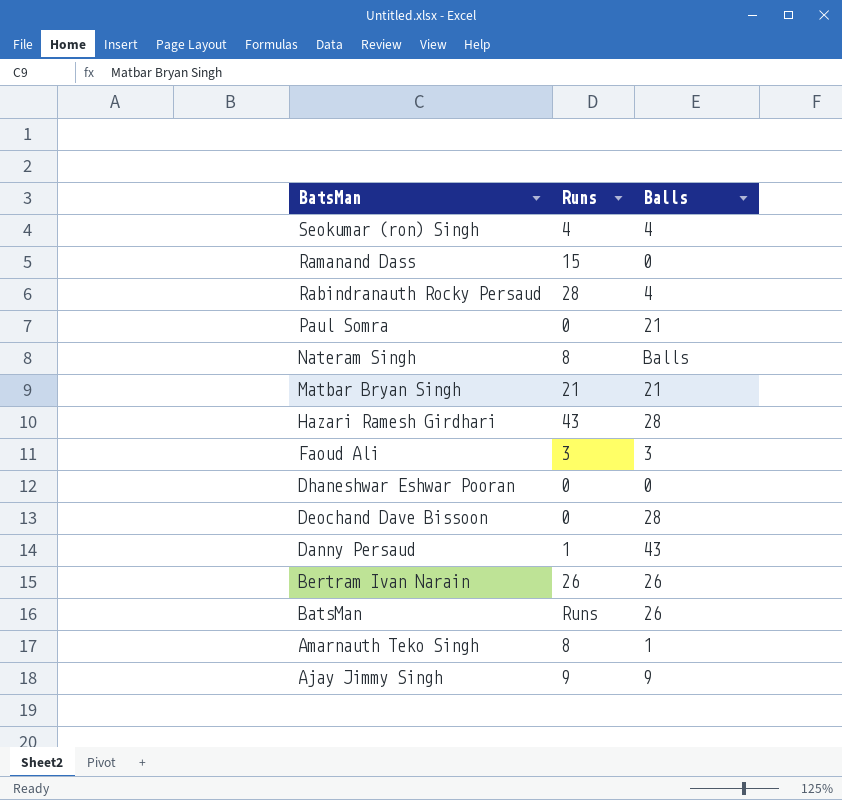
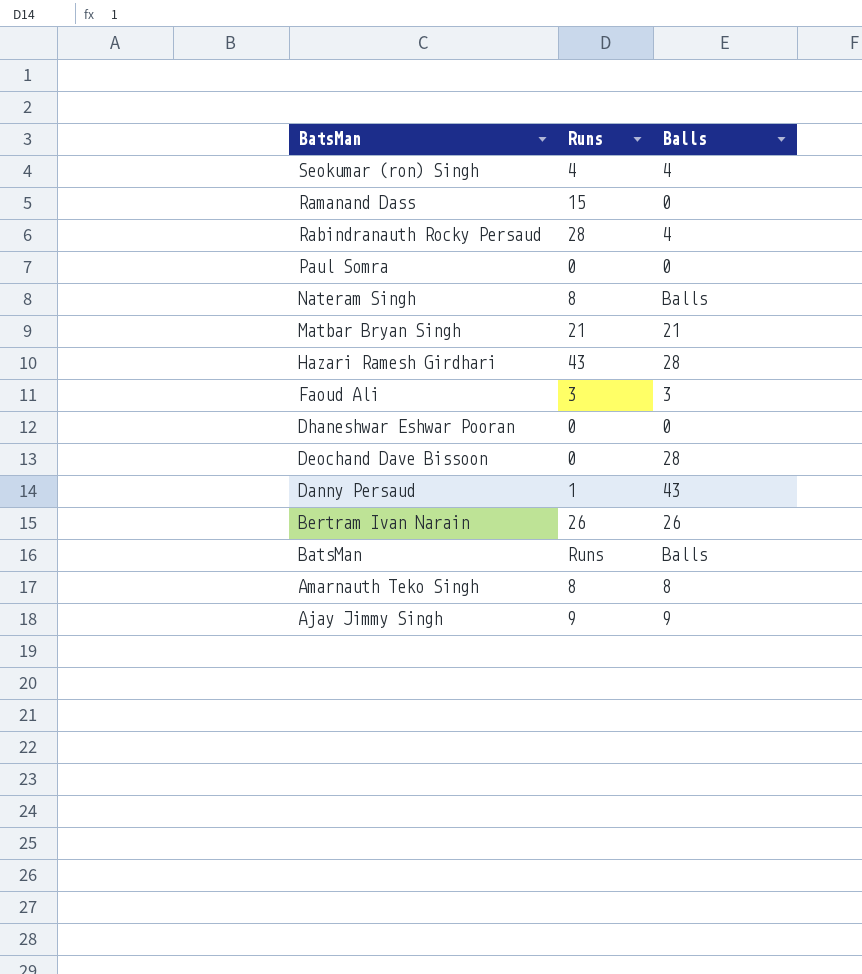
Paul Somra | Balls: 21 -> 0
BatsMan | Balls: 26 -> Balls
Amarnauth Teko Singh | Balls: 1 -> 8

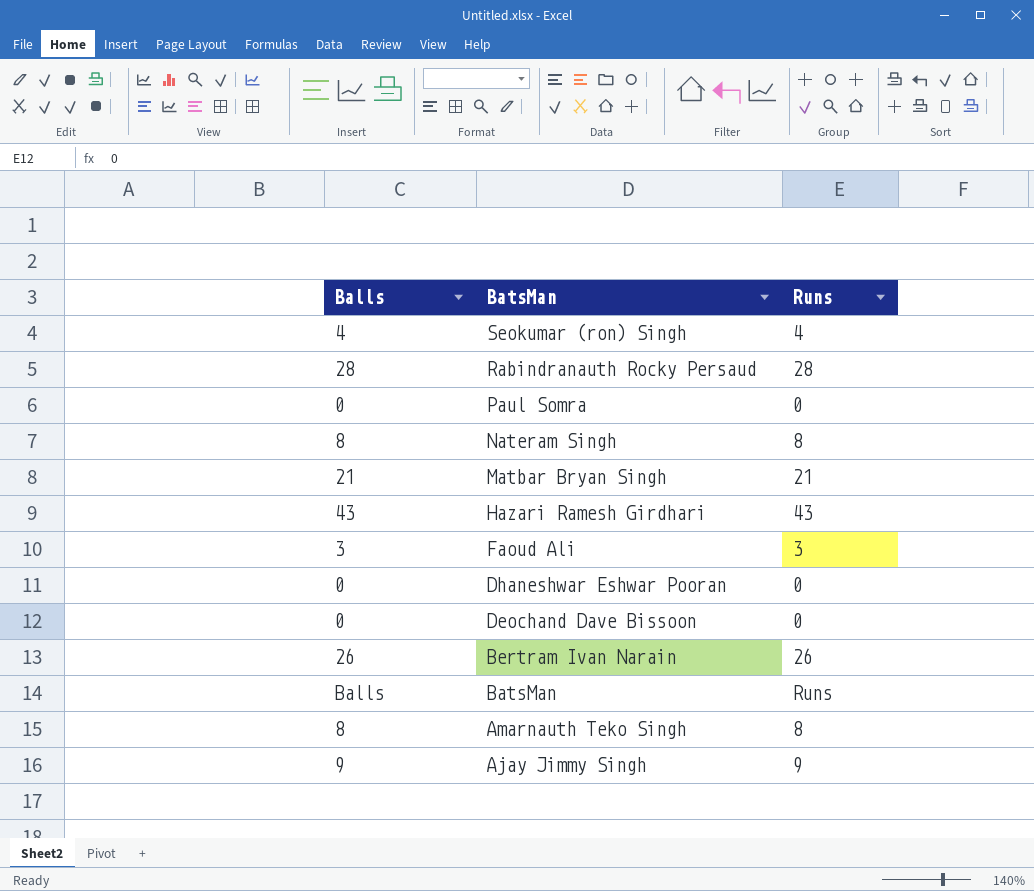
column Balls | position: 3 -> 1
row Ramanand Dass: 15 | 0 -> none
row Danny Persaud: 1 | 43 -> none
Rabindranauth Rocky Persaud | Balls: 4 -> 28
Nateram Singh | Balls: Balls -> 8
Hazari Ramesh Girdhari | Balls: 28 -> 43
Deochand Dave Bissoon | Balls: 28 -> 0

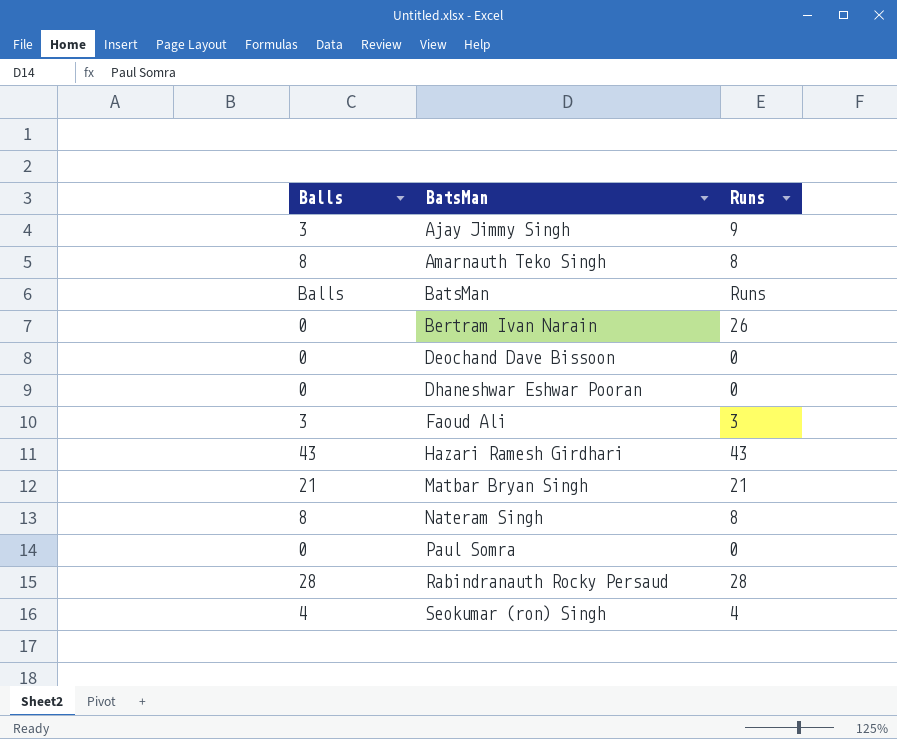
row order: BatsMan descending -> BatsMan ascending
Ajay Jimmy Singh | Balls: 9 -> 3
Bertram Ivan Narain | Balls: 26 -> 0

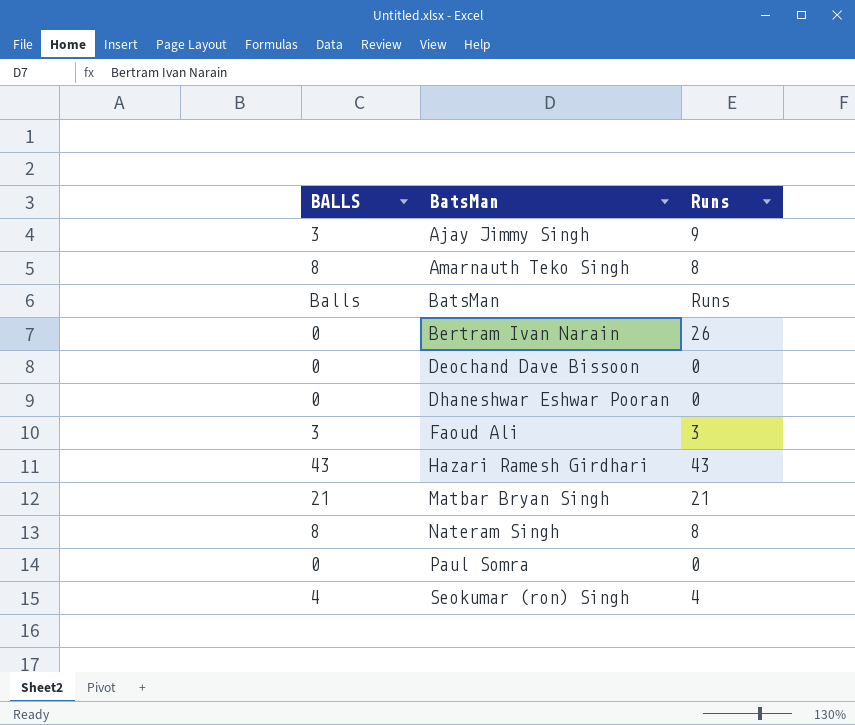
column name: Balls -> BALLS
row Rabindranauth Rocky Persaud: 28 | 28 -> none

